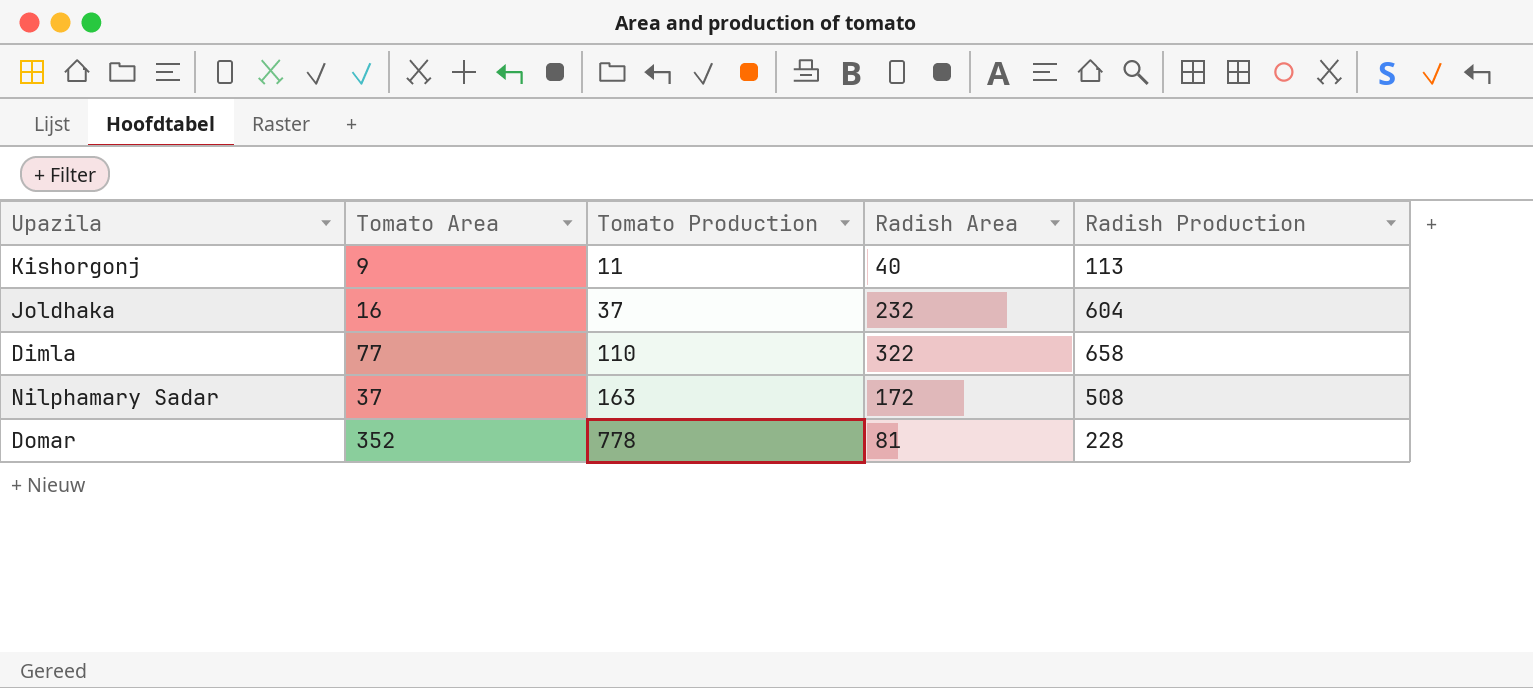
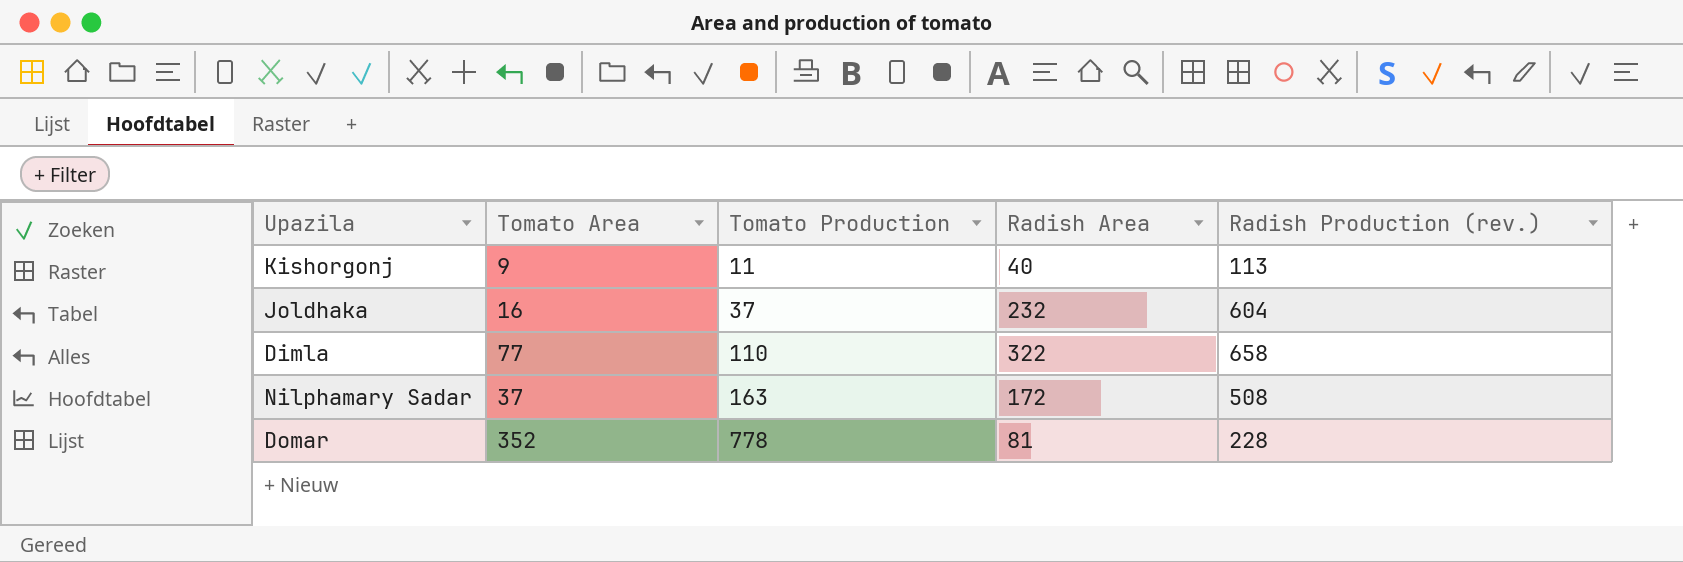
column name: Radish Production -> Radish Production (rev.)

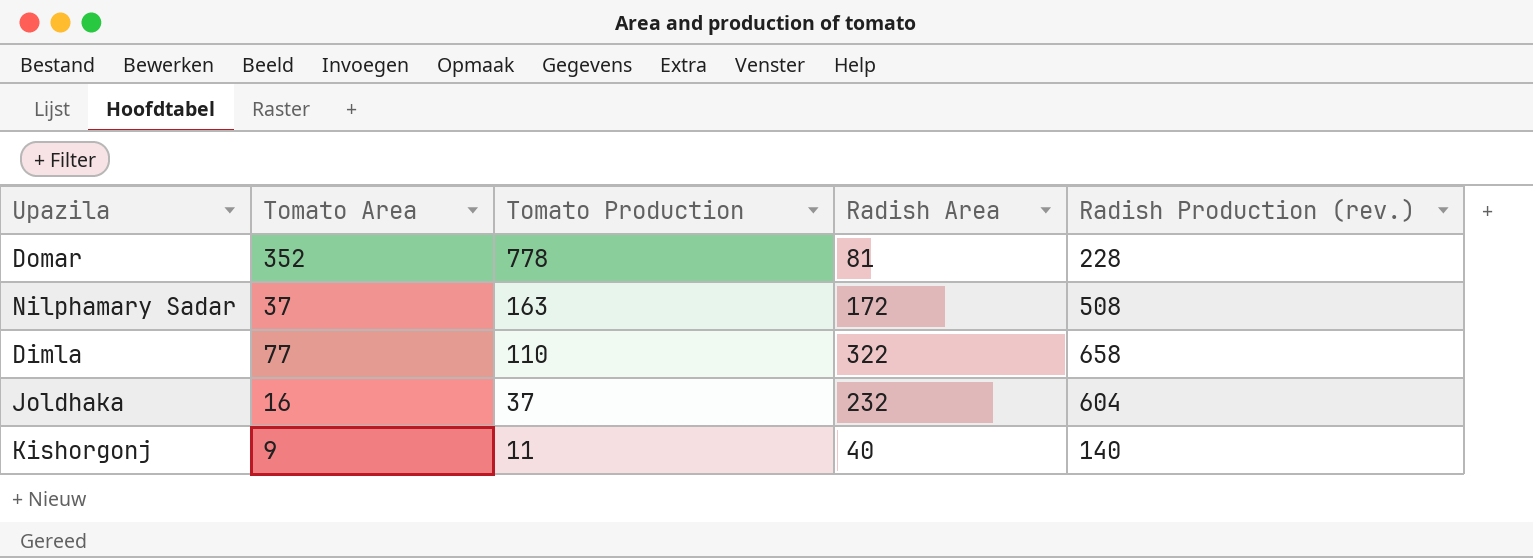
row order: Tomato Production ascending -> Tomato Production descending
Kishorgonj | Radish Production (rev.): 113 -> 140

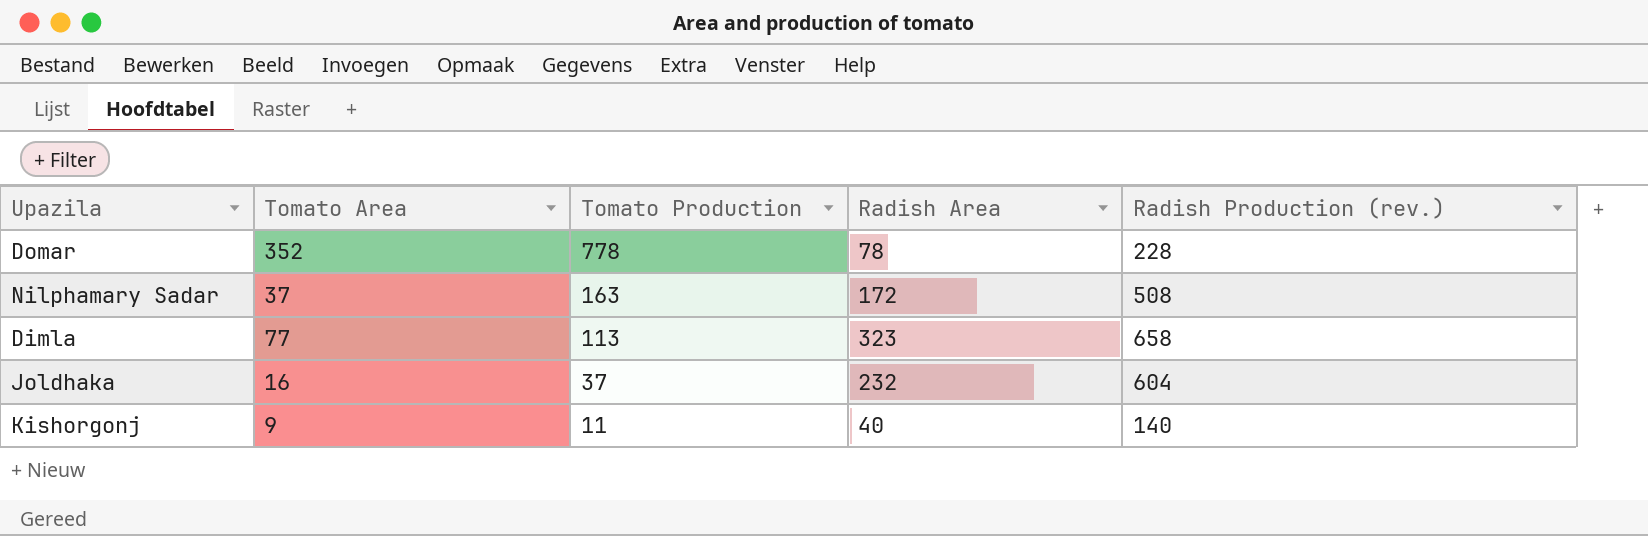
Domar | Radish Area: 81 -> 78
Dimla | Tomato Production: 110 -> 113
Dimla | Radish Area: 322 -> 323

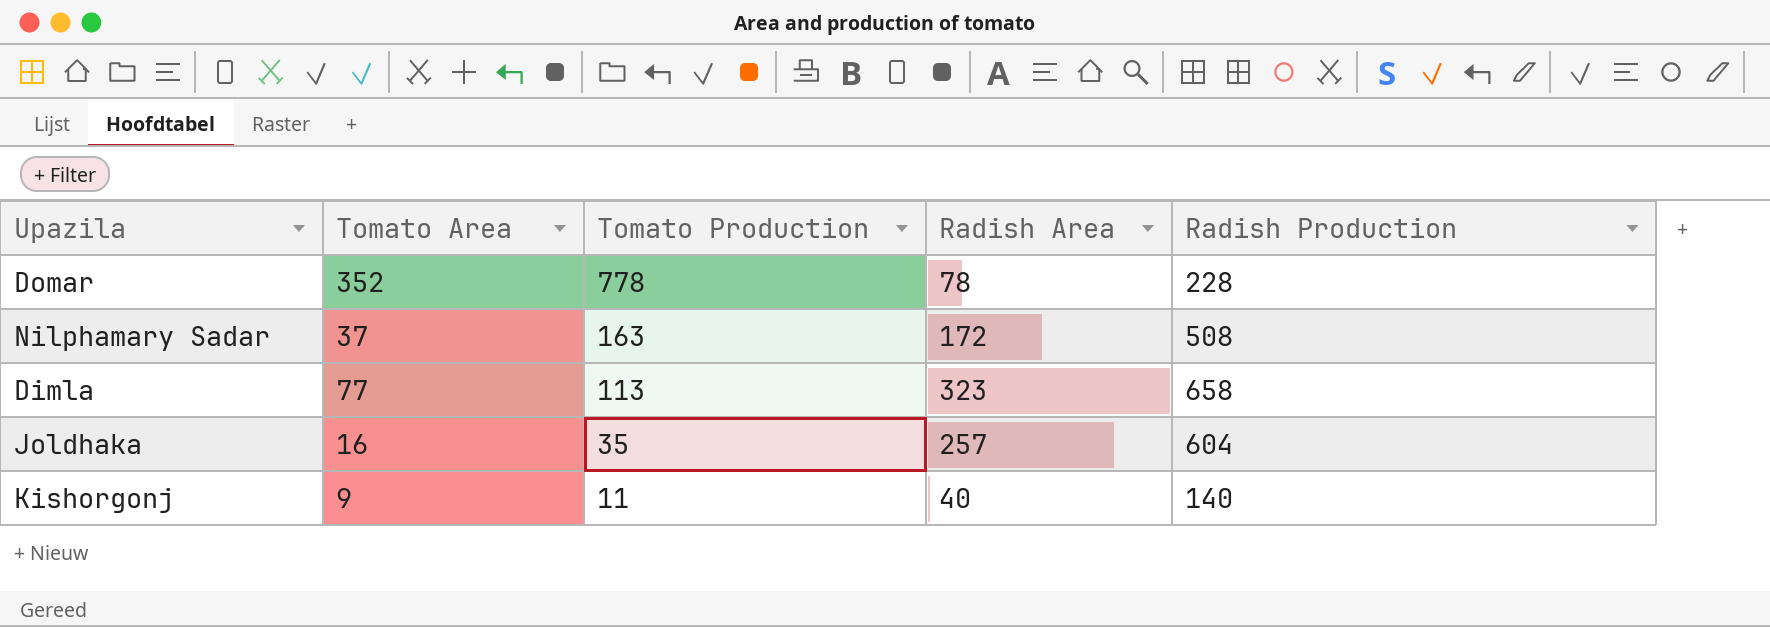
column name: Radish Production (rev.) -> Radish Production
Joldhaka | Tomato Production: 37 -> 35
Joldhaka | Radish Area: 232 -> 257

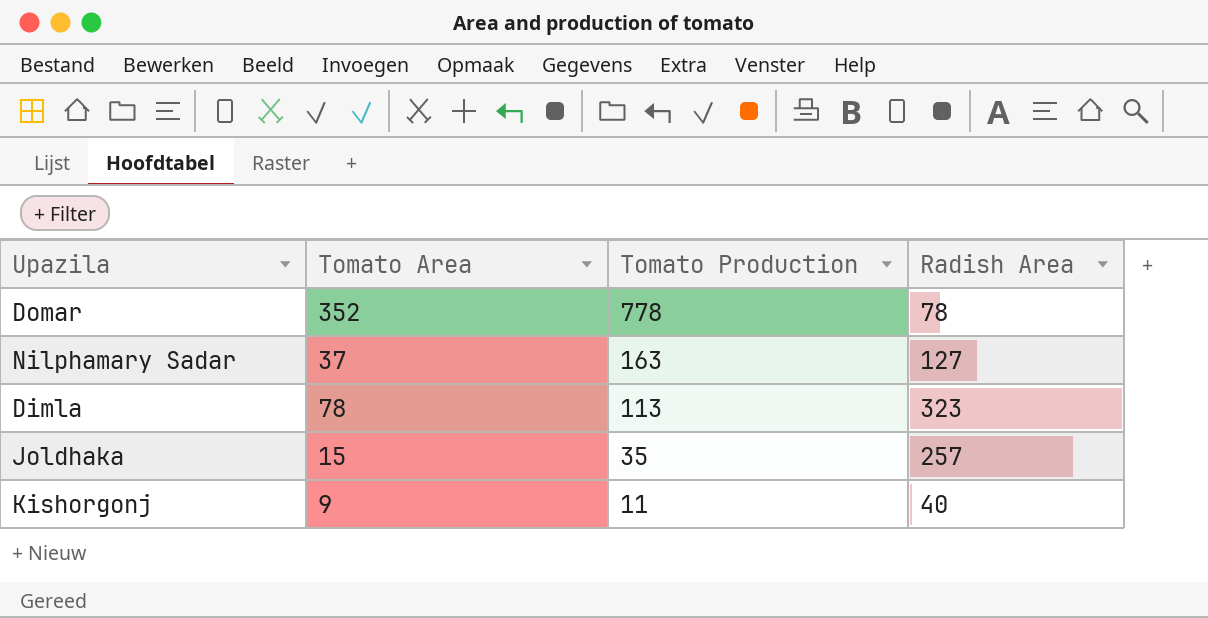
column Radish Production | position: 5 -> none
Nilphamary Sadar | Radish Area: 172 -> 127
Dimla | Tomato Area: 77 -> 78
Joldhaka | Tomato Area: 16 -> 15

